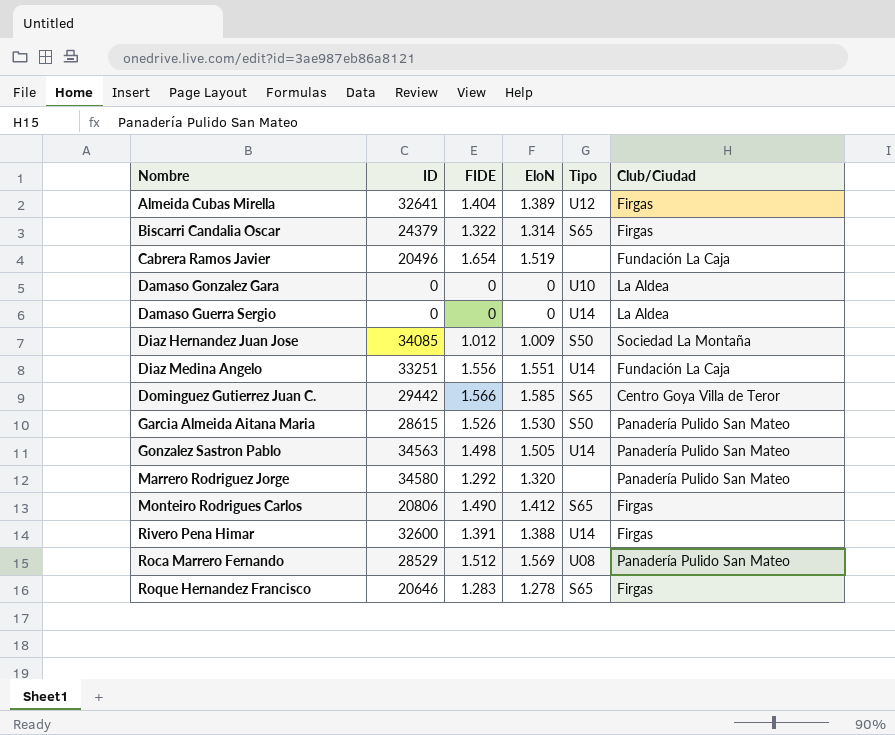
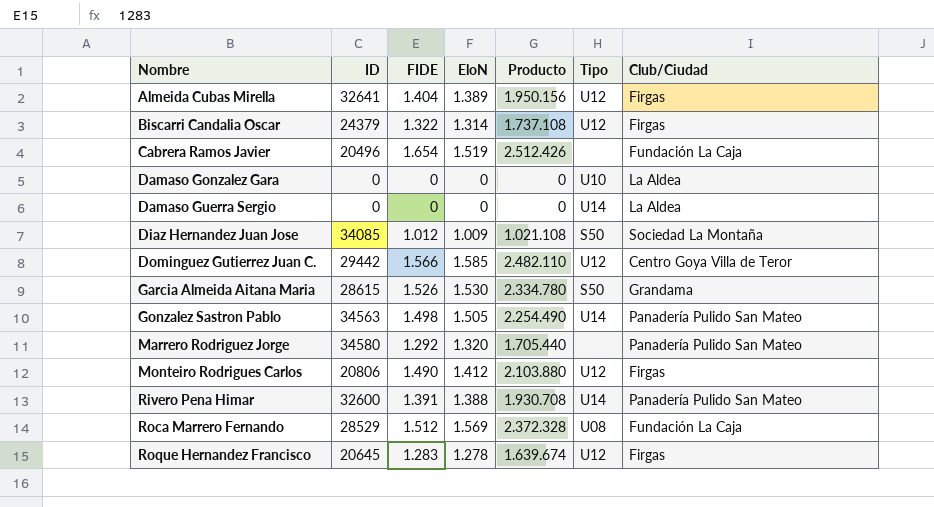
column Producto | formula: none -> [FIDE] * [EloN]
row Diaz Medina Angelo: 33251 | 1.556 | 1.551 | U14 | Fundación La Caja -> none
Biscarri Candalia Oscar | Tipo: S65 -> U12
Dominguez Gutierrez Juan C. | Tipo: S65 -> U12
Garcia Almeida Aitana Maria | Club/Ciudad: Panadería Pulido San Mateo -> Grandama
Monteiro Rodrigues Carlos | Tipo: S65 -> U12
Rivero Pena Himar | Club/Ciudad: Firgas -> Panadería Pulido San Mateo
Roca Marrero Fernando | Club/Ciudad: Panadería Pulido San Mateo -> Fundación La Caja
Roque Hernandez Francisco | ID: 20646 -> 20645
Roque Hernandez Francisco | Tipo: S65 -> U12

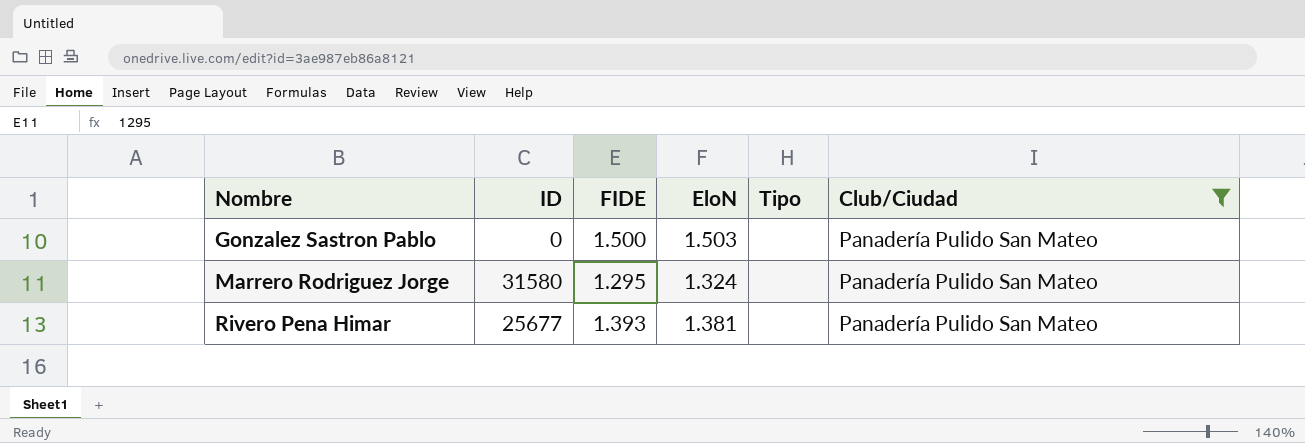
filter: none -> Club/Ciudad = Panadería Pulido San Mateo
column Producto | formula: [FIDE] * [EloN] -> none
Gonzalez Sastron Pablo | ID: 34563 -> 0
Gonzalez Sastron Pablo | FIDE: 1.498 -> 1.500
Gonzalez Sastron Pablo | EloN: 1.505 -> 1.503
Gonzalez Sastron Pablo | Tipo: U14 -> none
Marrero Rodriguez Jorge | ID: 34580 -> 31580
Marrero Rodriguez Jorge | FIDE: 1.292 -> 1.295
Marrero Rodriguez Jorge | EloN: 1.320 -> 1.324
Rivero Pena Himar | ID: 32600 -> 25677
Rivero Pena Himar | FIDE: 1.391 -> 1.393
Rivero Pena Himar | EloN: 1.388 -> 1.381
Rivero Pena Himar | Tipo: U14 -> none

